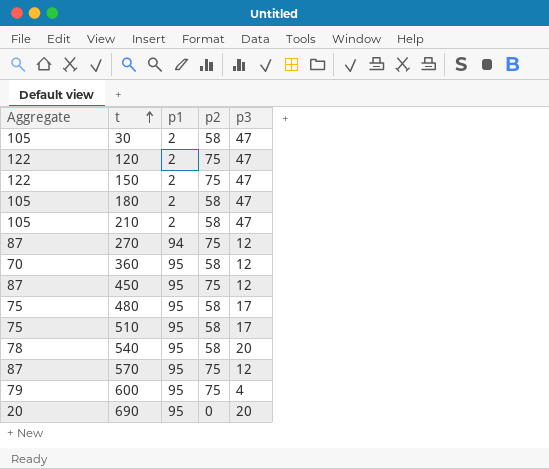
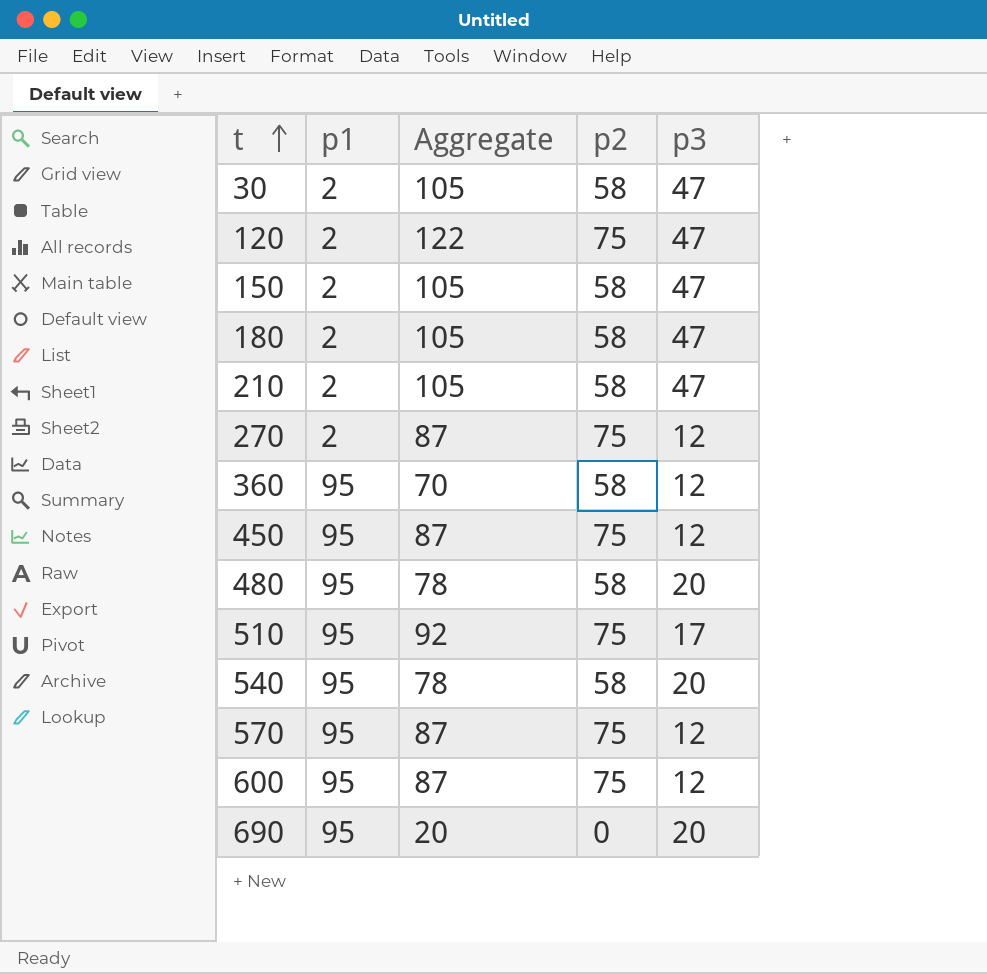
column Aggregate | position: 1 -> 3
150 | Aggregate: 122 -> 105
150 | p2: 75 -> 58
270 | p1: 94 -> 2
480 | Aggregate: 75 -> 78
480 | p3: 17 -> 20
510 | Aggregate: 75 -> 92
510 | p2: 58 -> 75
600 | Aggregate: 79 -> 87
600 | p3: 4 -> 12

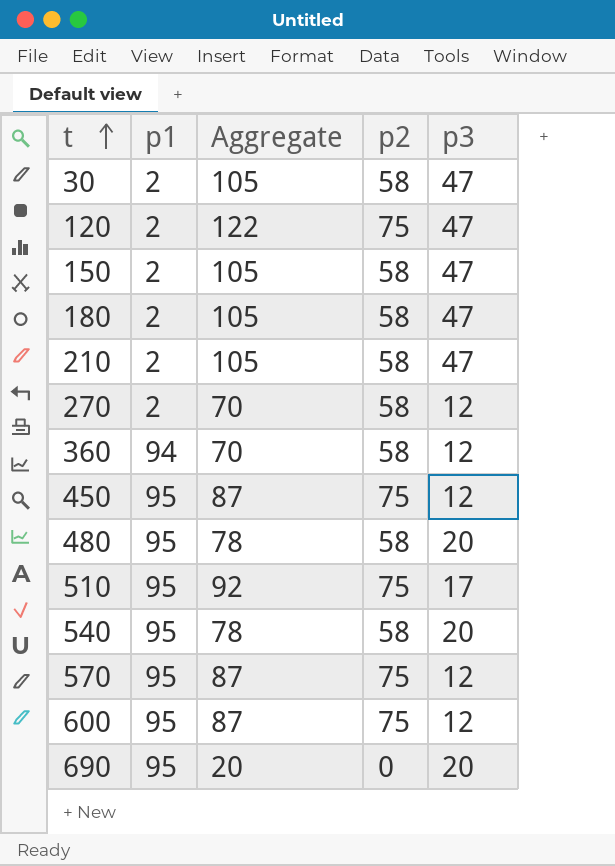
270 | Aggregate: 87 -> 70
270 | p2: 75 -> 58
360 | p1: 95 -> 94

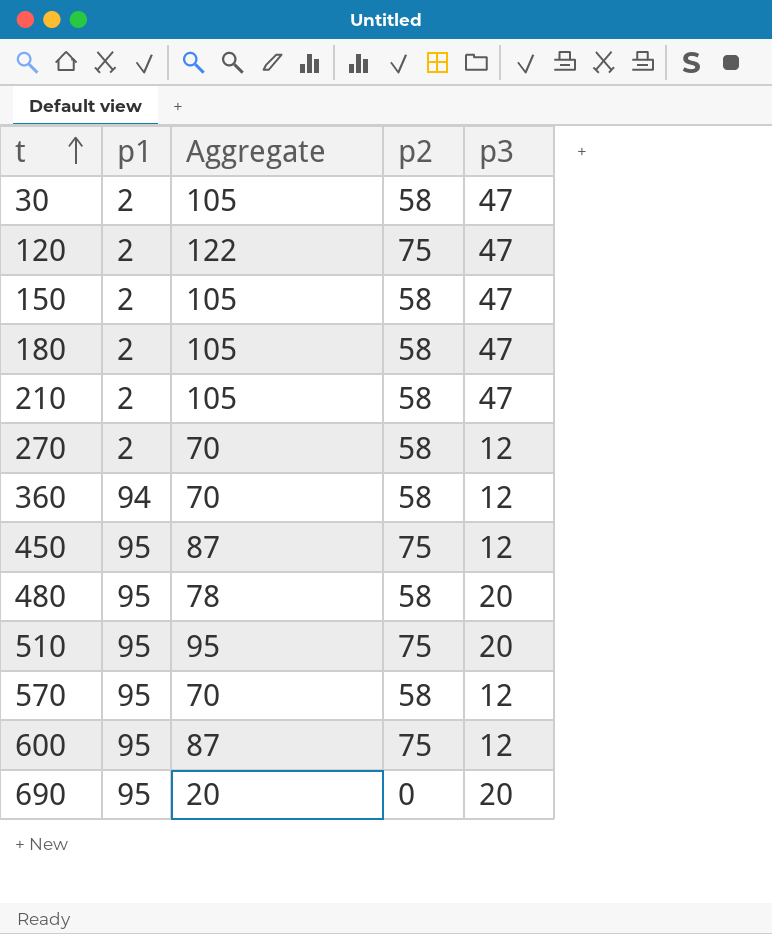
row 540: 95 | 78 | 58 | 20 -> none
510 | Aggregate: 92 -> 95
510 | p3: 17 -> 20
570 | Aggregate: 87 -> 70
570 | p2: 75 -> 58

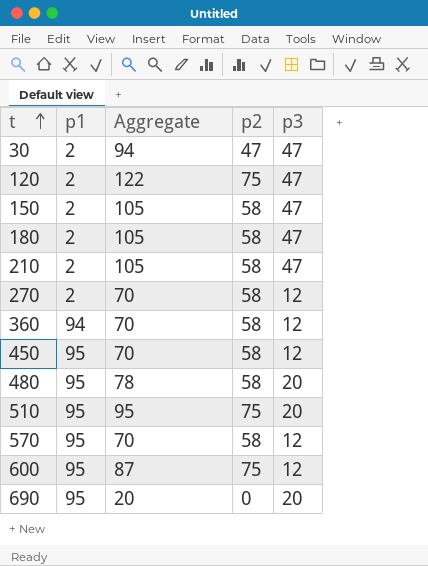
30 | Aggregate: 105 -> 94
30 | p2: 58 -> 47
450 | Aggregate: 87 -> 70
450 | p2: 75 -> 58

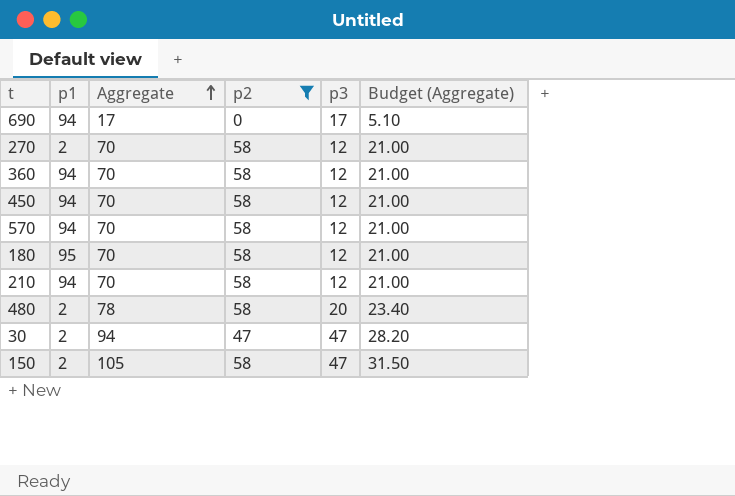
filter: none -> p2 != 75
row order: t ascending -> Aggregate ascending
column Budget (Aggregate) | formula: none -> [Aggregate] * 0.3
690 | p1: 95 -> 94
690 | Aggregate: 20 -> 17
690 | p3: 20 -> 17
450 | p1: 95 -> 94
570 | p1: 95 -> 94
180 | p1: 2 -> 95
180 | Aggregate: 105 -> 70
180 | p3: 47 -> 12
210 | p1: 2 -> 94
210 | Aggregate: 105 -> 70
210 | p3: 47 -> 12
480 | p1: 95 -> 2

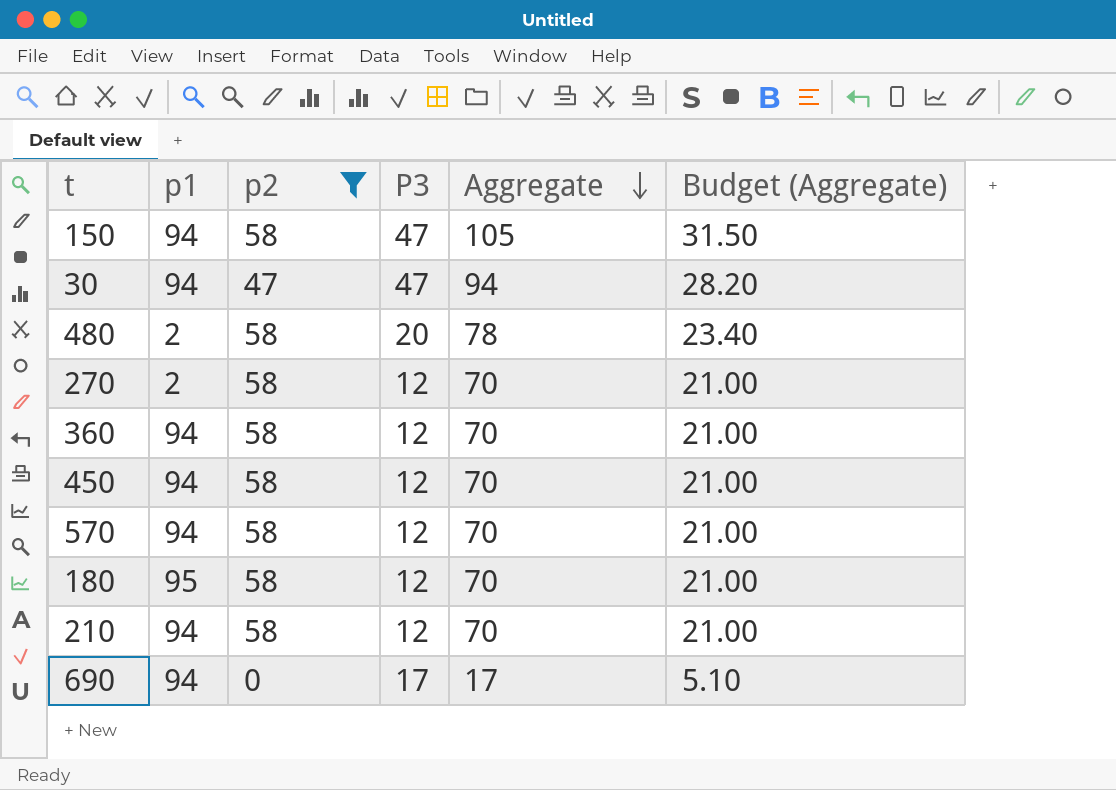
row order: Aggregate ascending -> Aggregate descending
column name: p3 -> P3
column Aggregate | position: 3 -> 5
150 | p1: 2 -> 94
30 | p1: 2 -> 94

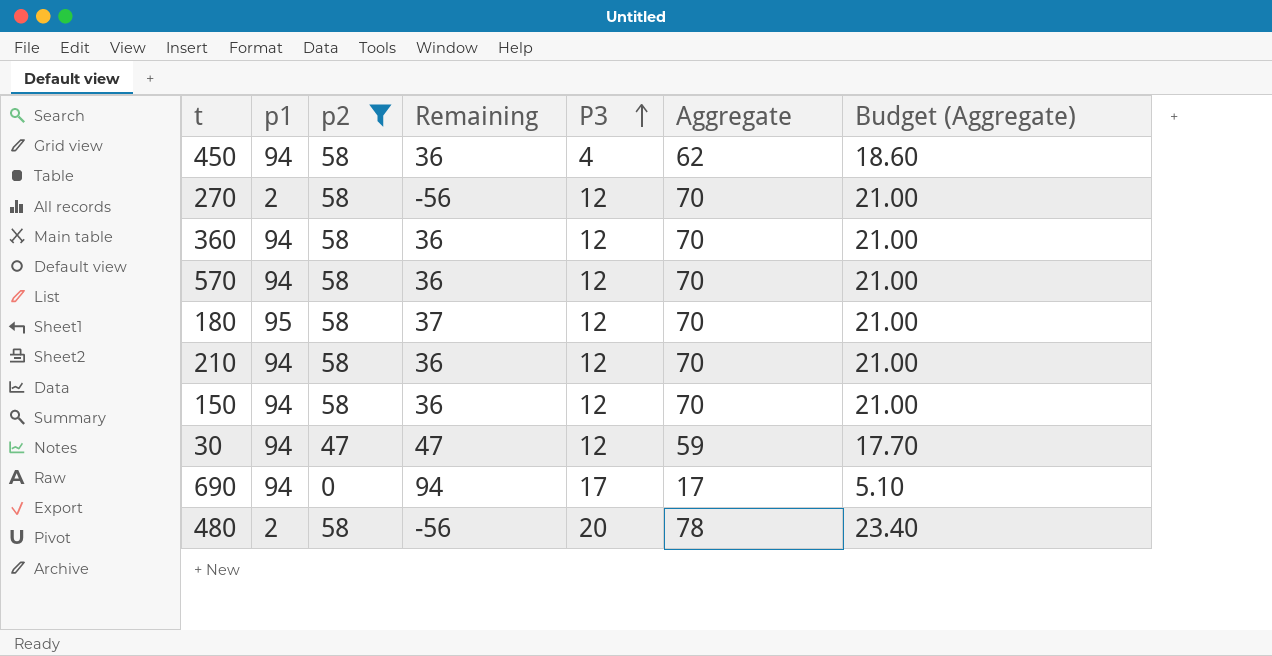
row order: Aggregate descending -> P3 ascending
column Remaining | formula: none -> [p1] - [p2]
450 | P3: 12 -> 4
450 | Aggregate: 70 -> 62
450 | Budget (Aggregate): 21.00 -> 18.60
150 | P3: 47 -> 12
150 | Aggregate: 105 -> 70
150 | Budget (Aggregate): 31.50 -> 21.00
30 | P3: 47 -> 12
30 | Aggregate: 94 -> 59
30 | Budget (Aggregate): 28.20 -> 17.70

